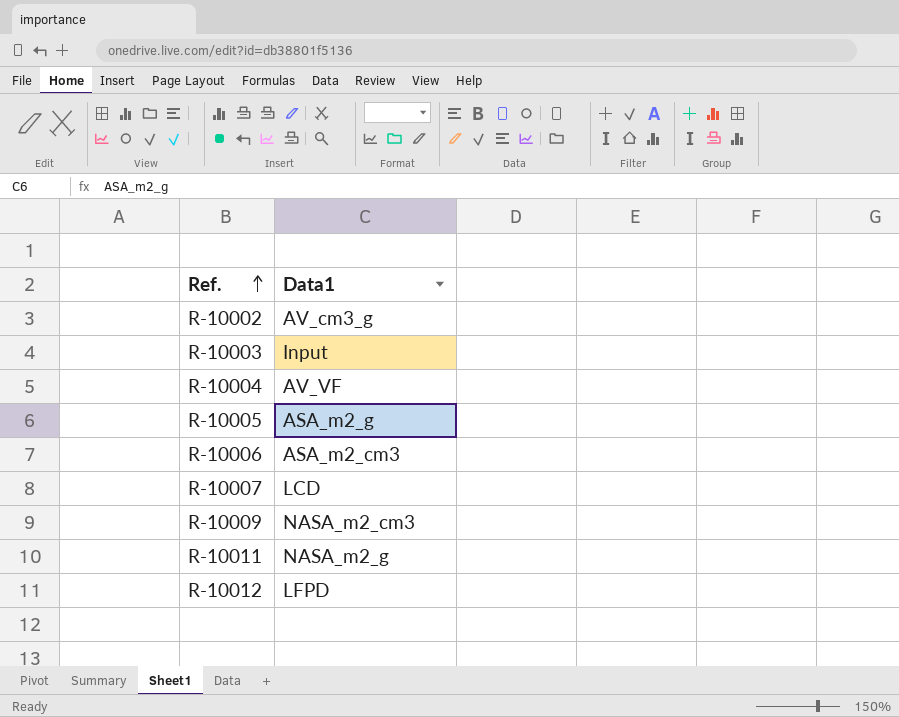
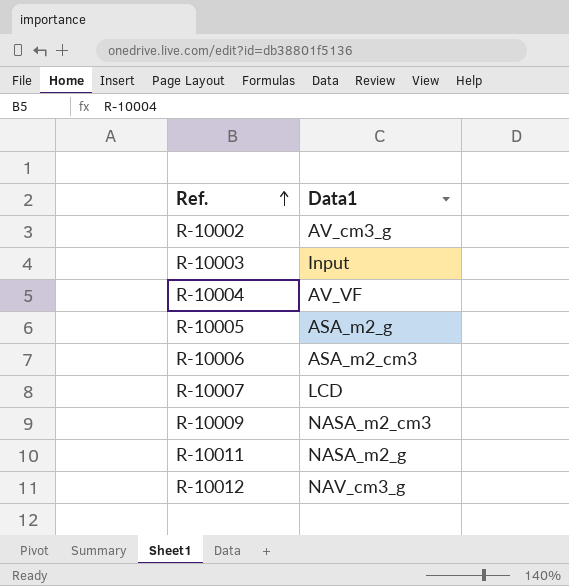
R-10012 | Data1: LFPD -> NAV_cm3_g

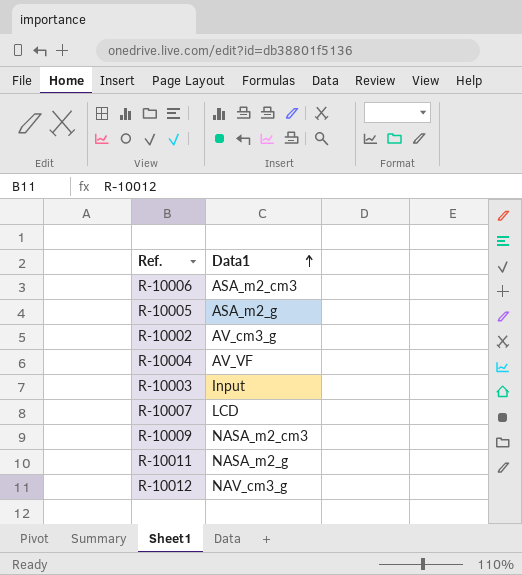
row order: Ref. ascending -> Data1 ascending

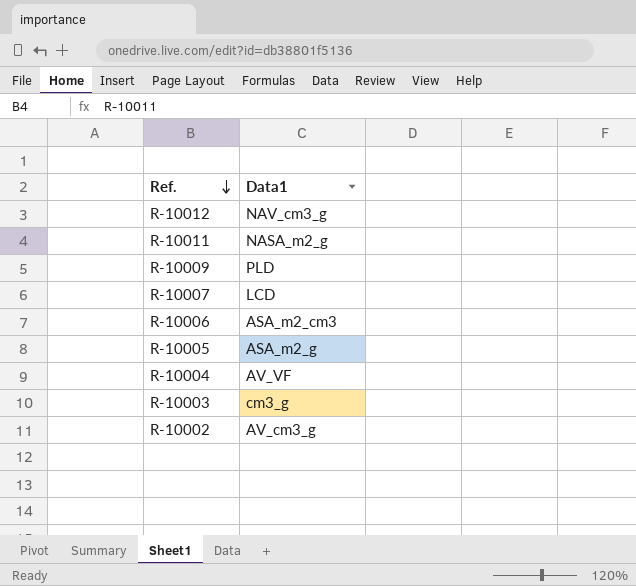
row order: Data1 ascending -> Ref. descending
R-10009 | Data1: NASA_m2_cm3 -> PLD
R-10003 | Data1: Input -> cm3_g

